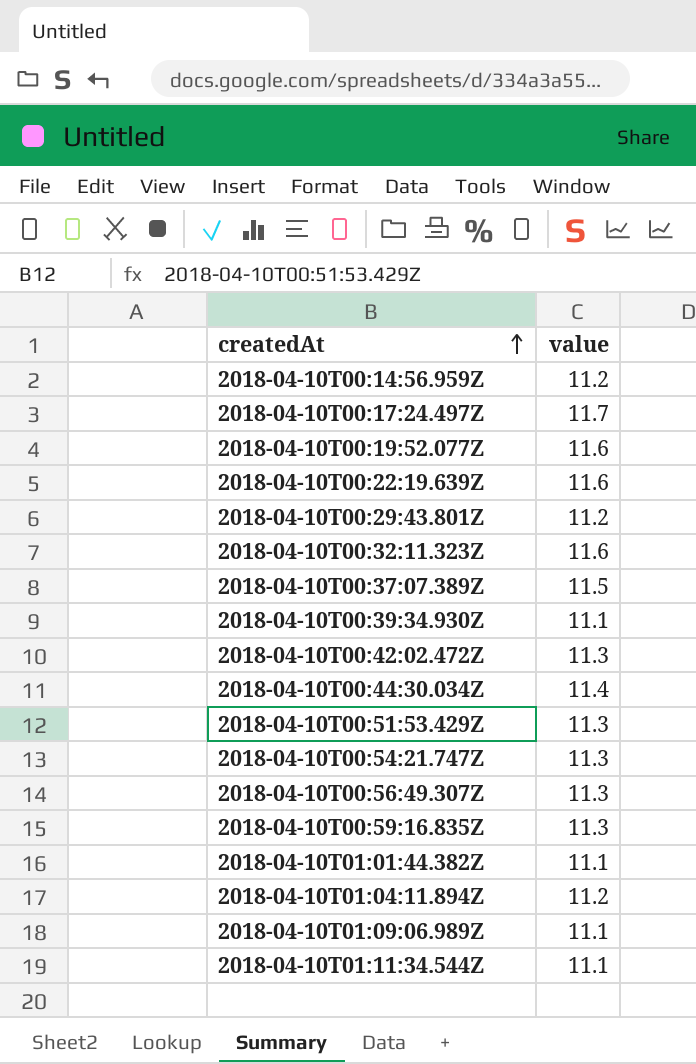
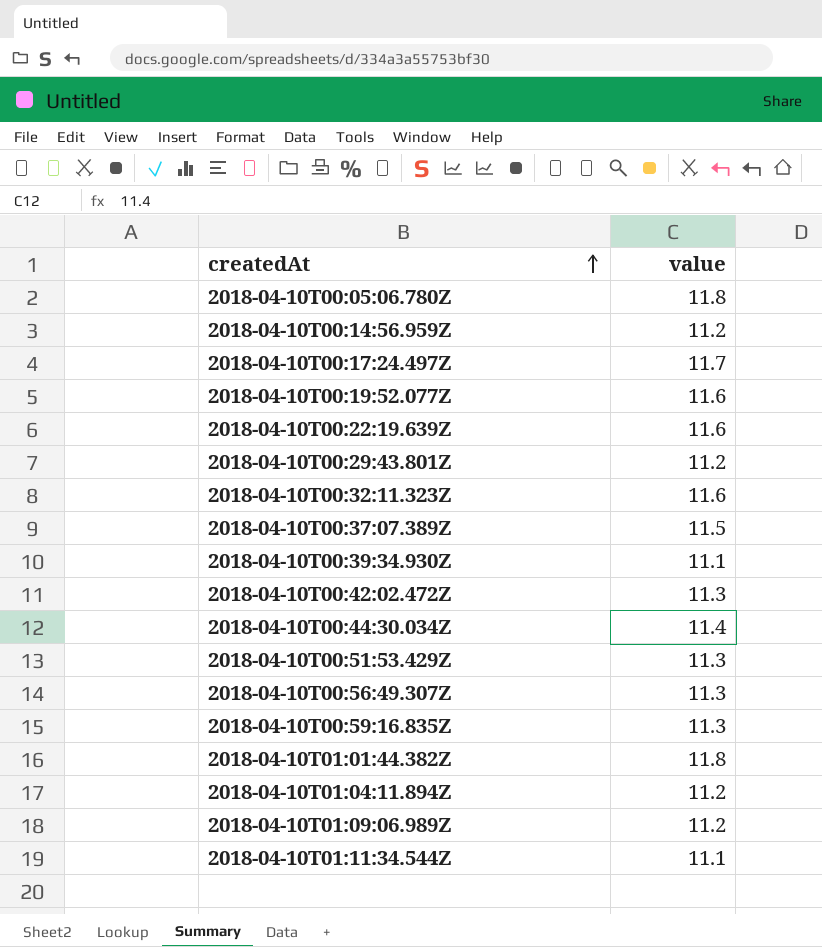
row 2018-04-10T00:54:21.747Z: 11.3 -> none
row 2018-04-10T00:05:06.780Z: none -> 11.8
2018-04-10T01:01:44.382Z | value: 11.1 -> 11.8
2018-04-10T01:09:06.989Z | value: 11.1 -> 11.2

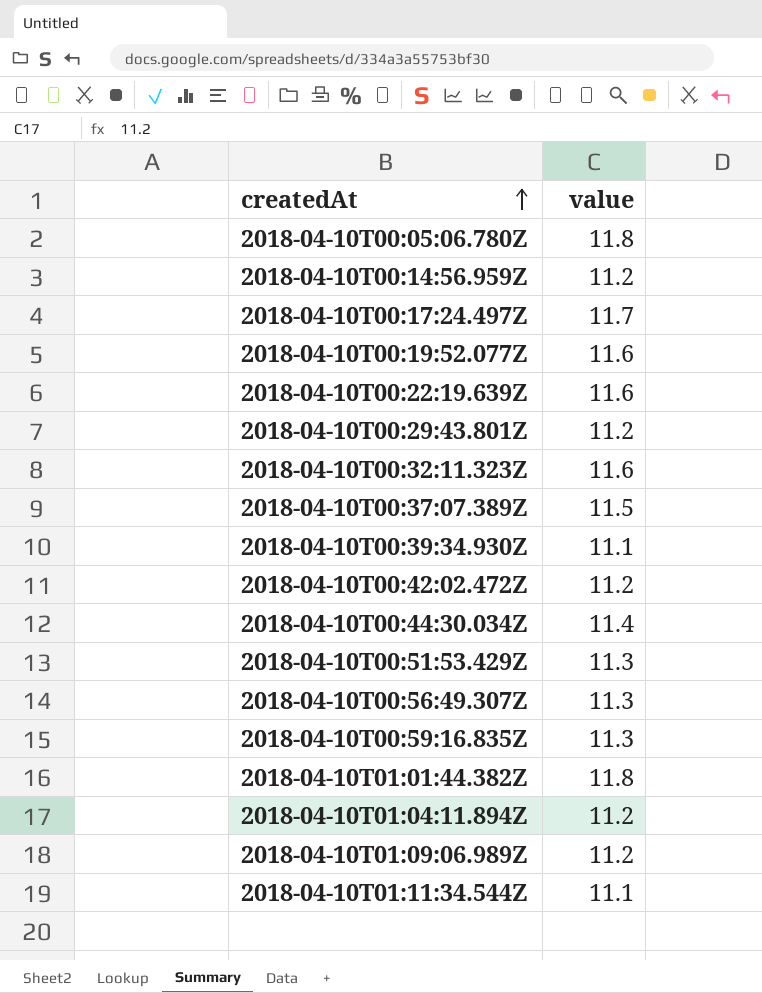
2018-04-10T00:42:02.472Z | value: 11.3 -> 11.2

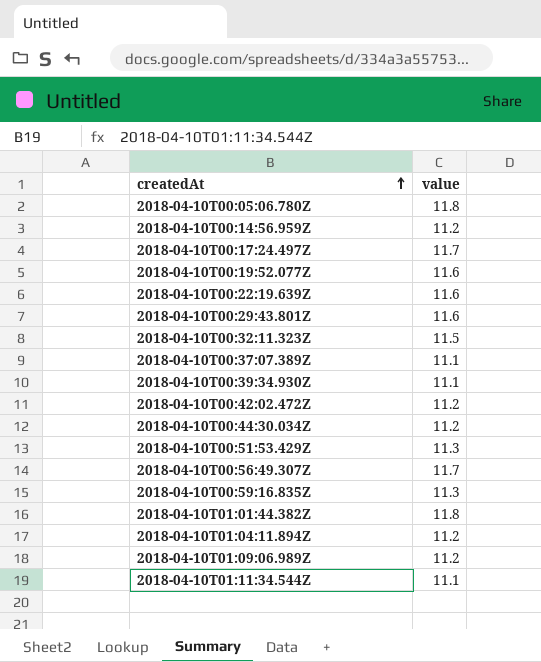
2018-04-10T00:29:43.801Z | value: 11.2 -> 11.6
2018-04-10T00:32:11.323Z | value: 11.6 -> 11.5
2018-04-10T00:37:07.389Z | value: 11.5 -> 11.1
2018-04-10T00:44:30.034Z | value: 11.4 -> 11.2
2018-04-10T00:56:49.307Z | value: 11.3 -> 11.7

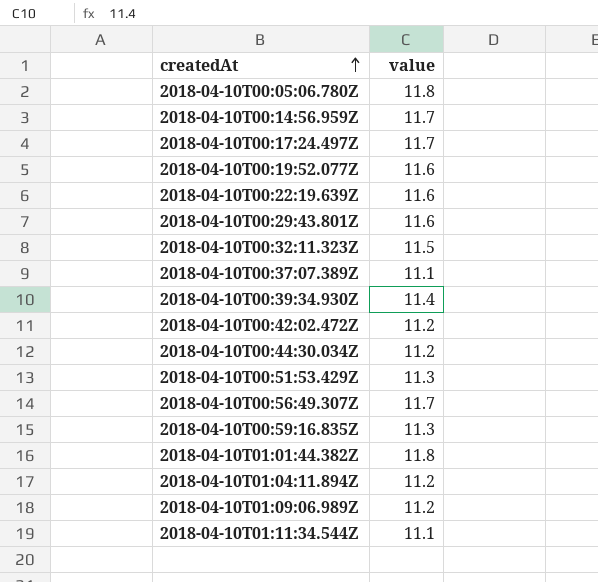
2018-04-10T00:14:56.959Z | value: 11.2 -> 11.7
2018-04-10T00:39:34.930Z | value: 11.1 -> 11.4

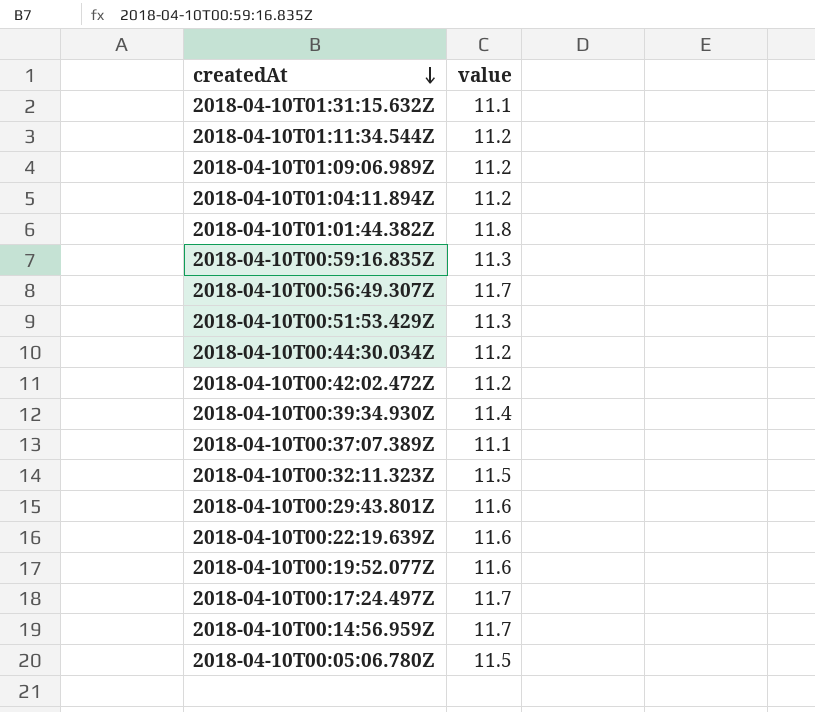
row order: createdAt ascending -> createdAt descending
row 2018-04-10T01:31:15.632Z: none -> 11.1
2018-04-10T01:11:34.544Z | value: 11.1 -> 11.2
2018-04-10T00:05:06.780Z | value: 11.8 -> 11.5

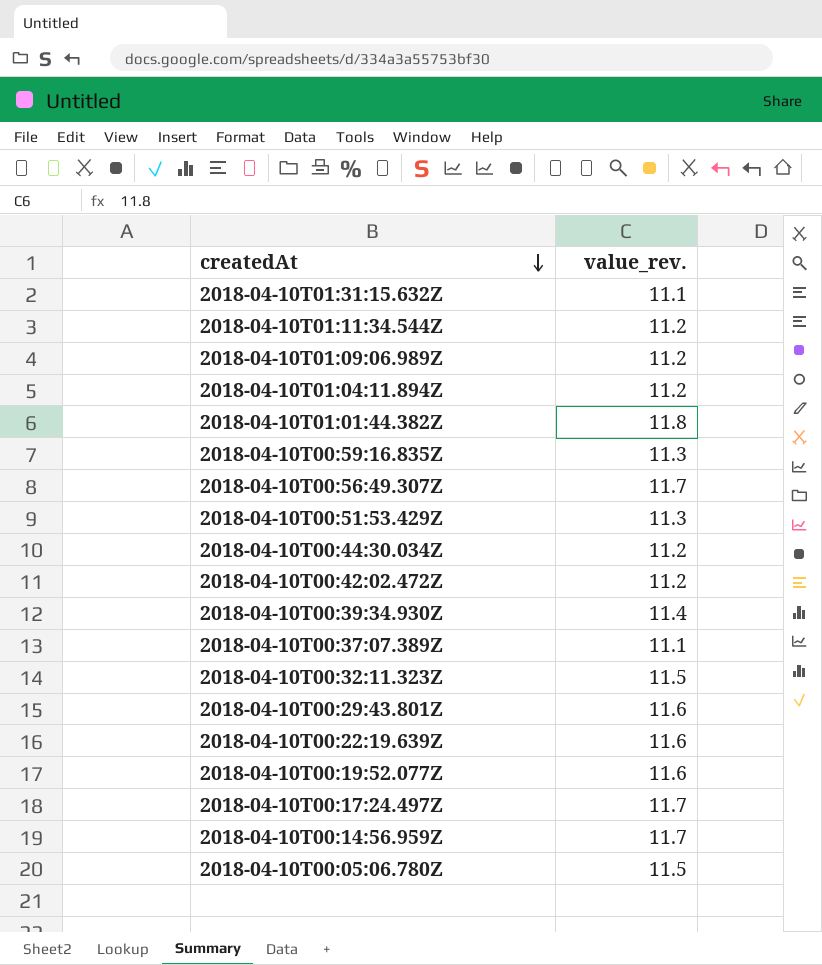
column name: value -> value_rev.

